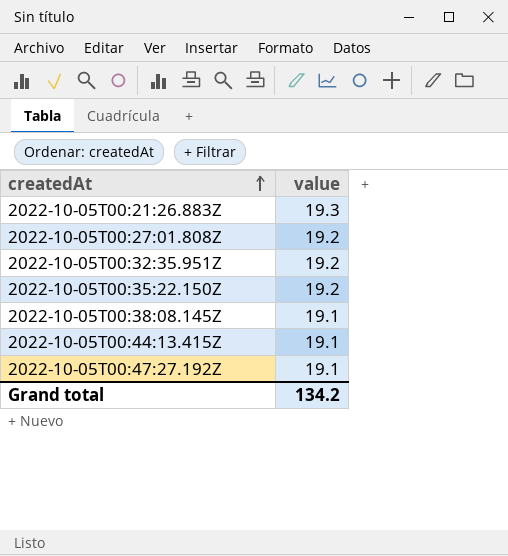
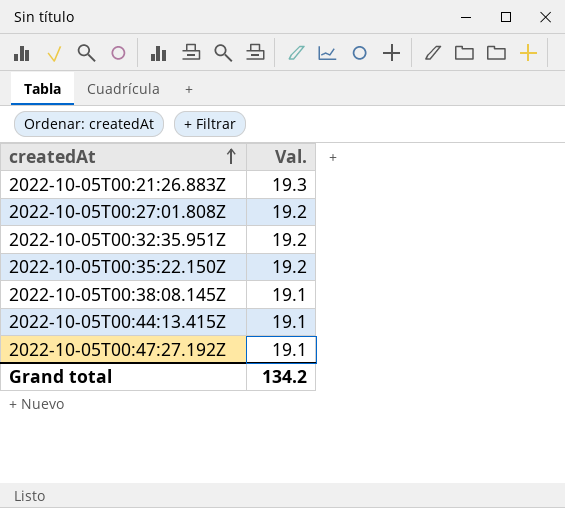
column name: value -> Val.

